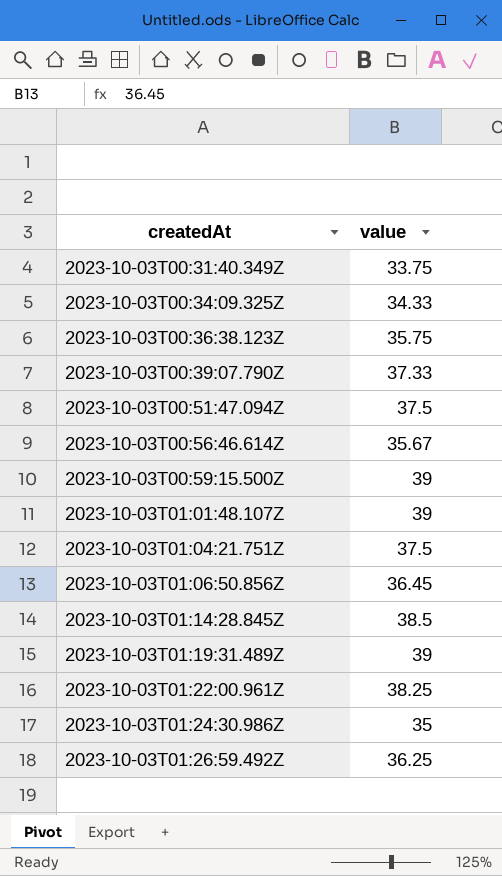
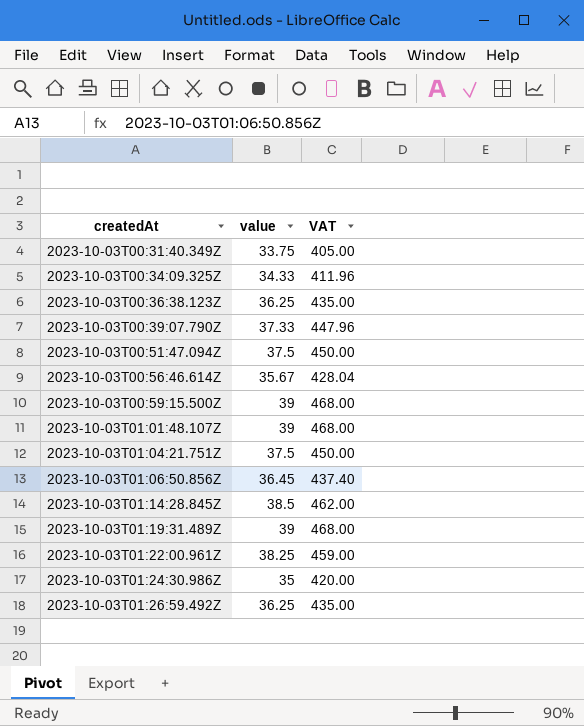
column VAT | formula: none -> [value] * 12
2023-10-03T00:36:38.123Z | value: 35.75 -> 36.25

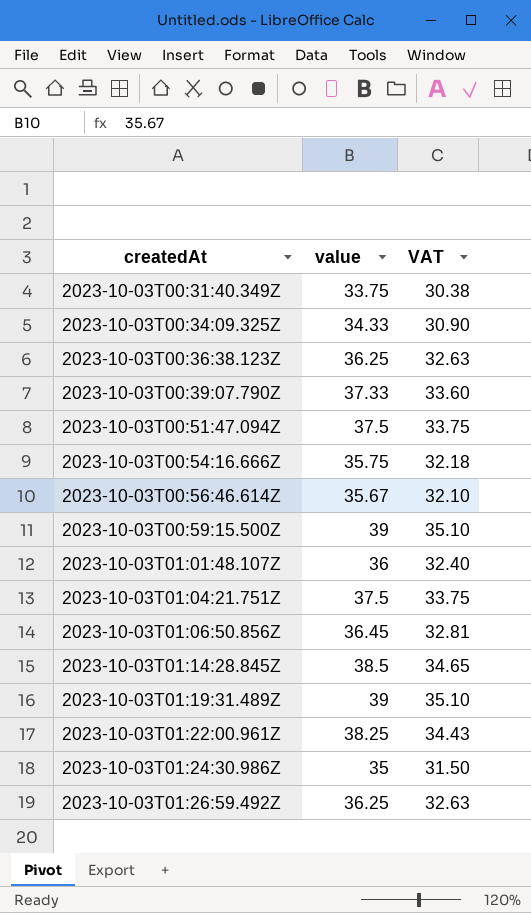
column VAT | formula: [value] * 12 -> [value] * 0.9
row 2023-10-03T00:54:16.666Z: none -> 35.75 | 32.18
2023-10-03T01:01:48.107Z | value: 39 -> 36

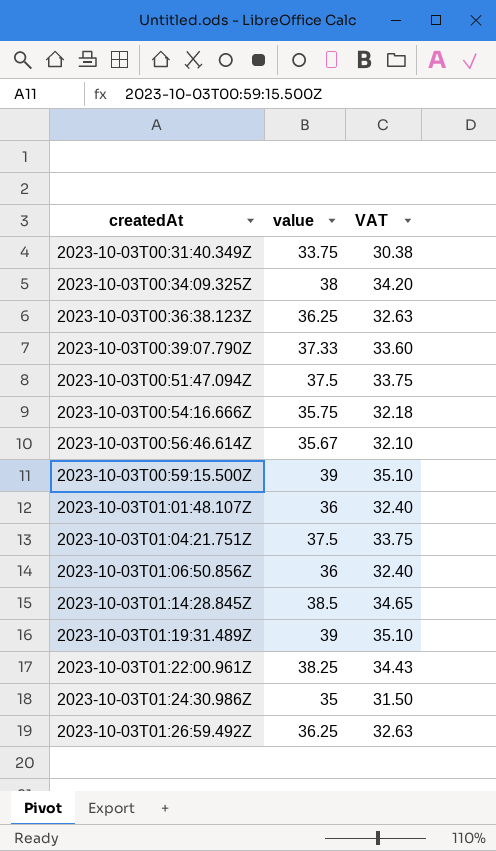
2023-10-03T00:34:09.325Z | value: 34.33 -> 38
2023-10-03T00:34:09.325Z | VAT: 30.90 -> 34.20
2023-10-03T01:06:50.856Z | value: 36.45 -> 36
2023-10-03T01:06:50.856Z | VAT: 32.81 -> 32.40

